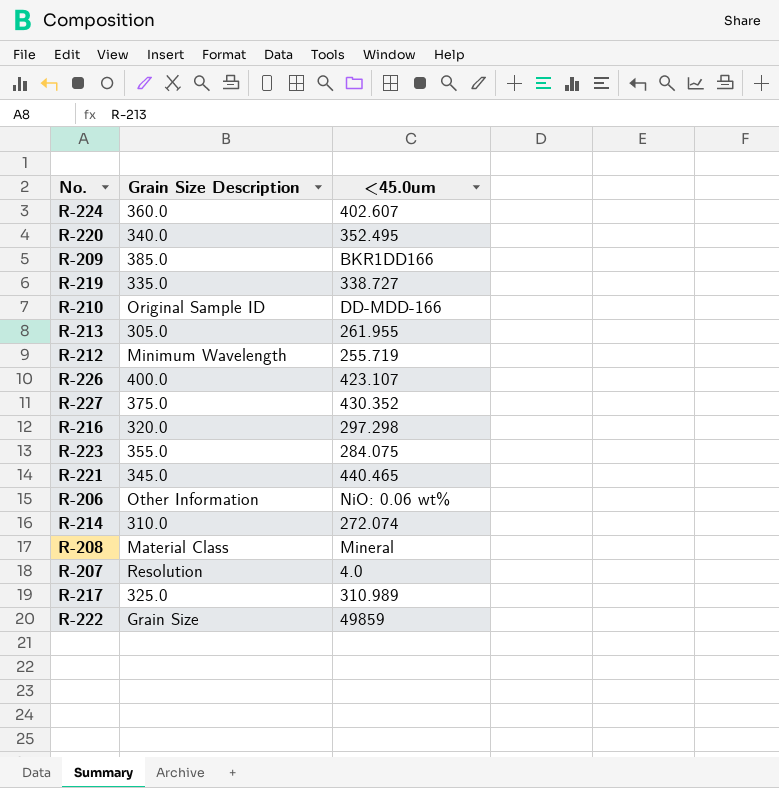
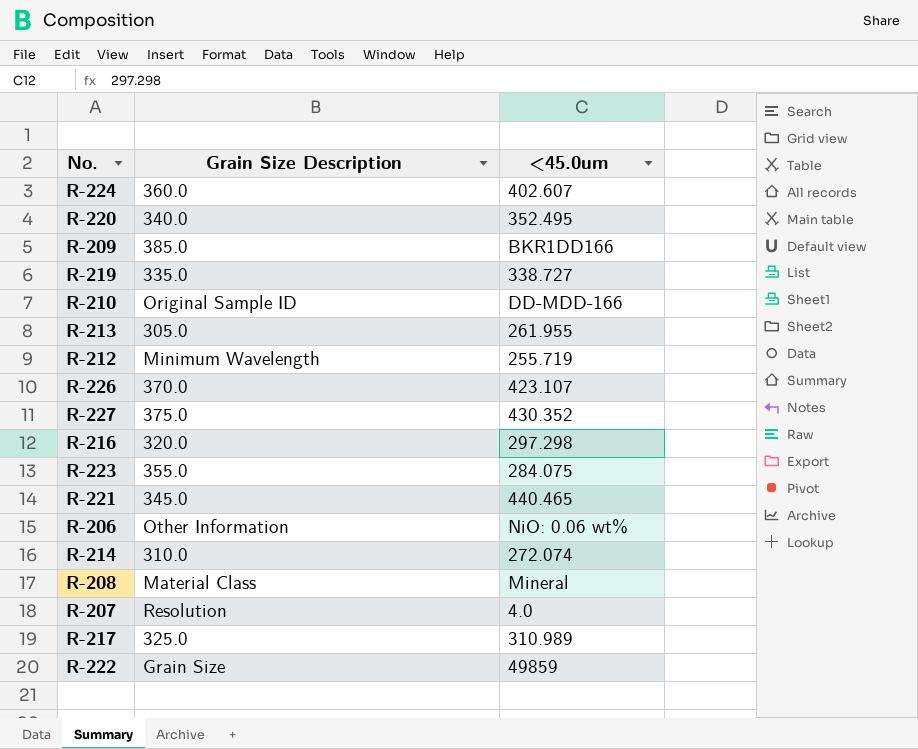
R-226 | Grain Size Description: 400.0 -> 370.0

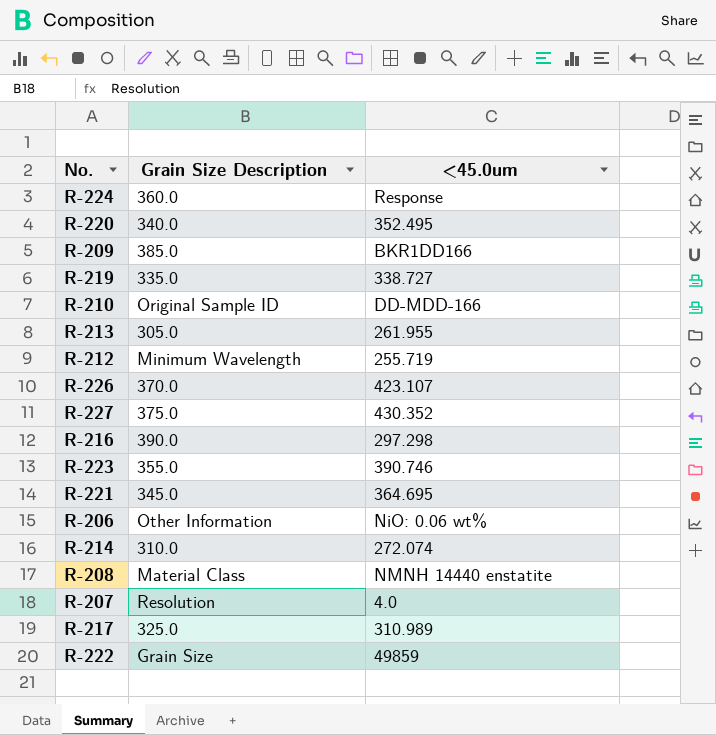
R-224 | <45.0um: 402.607 -> Response
R-216 | Grain Size Description: 320.0 -> 390.0
R-223 | <45.0um: 284.075 -> 390.746
R-221 | <45.0um: 440.465 -> 364.695
R-208 | <45.0um: Mineral -> NMNH 14440 enstatite

